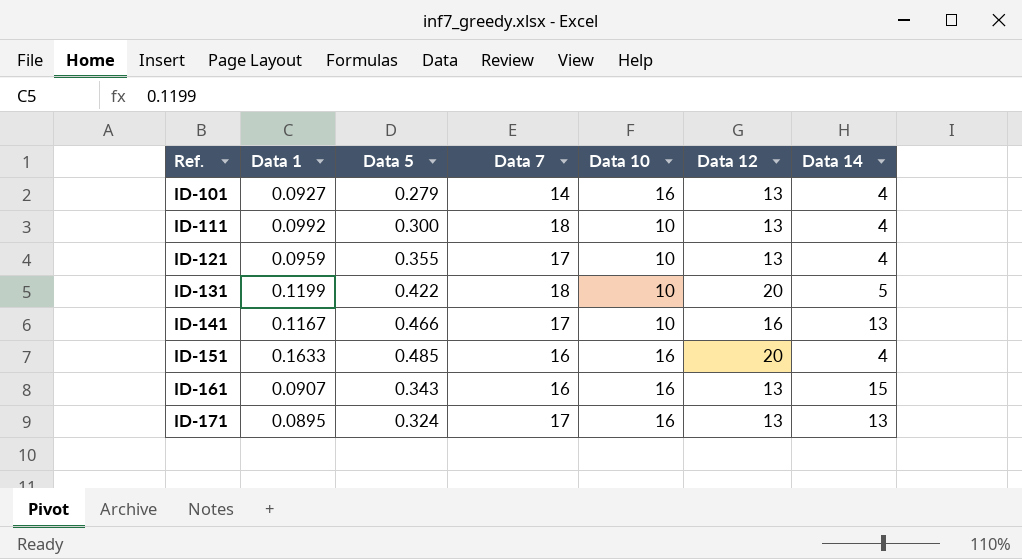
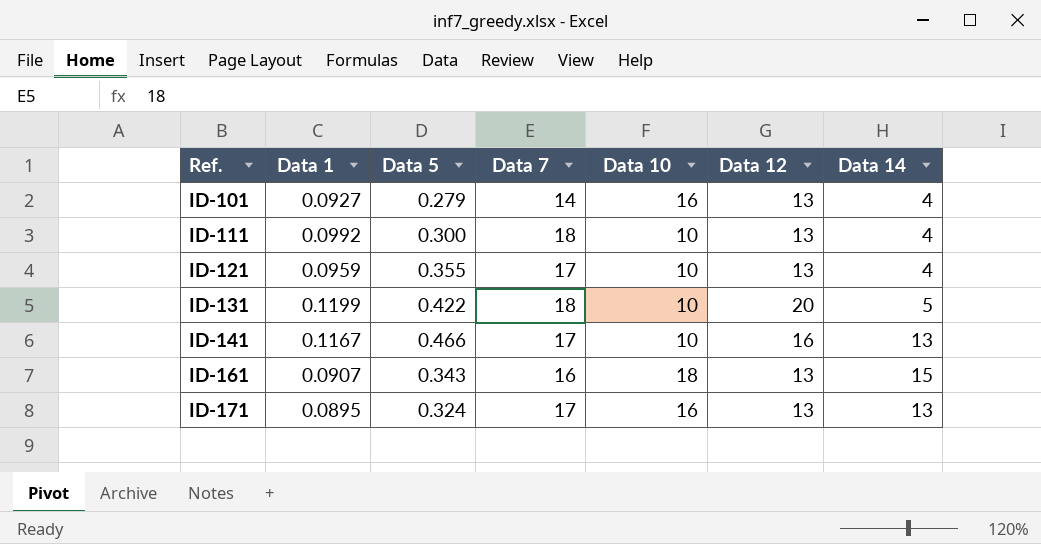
row ID-151: 0.1633 | 0.485 | 16 | 16 | 20 | 4 -> none
ID-161 | Data 10: 16 -> 18

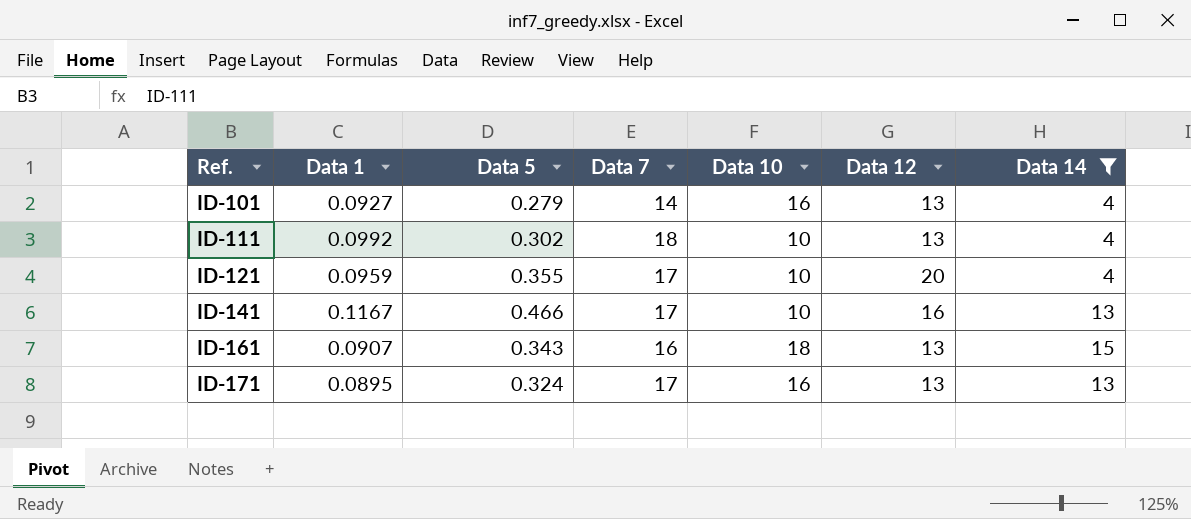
filter: none -> Data 14 != 5
ID-111 | Data 5: 0.300 -> 0.302
ID-121 | Data 12: 13 -> 20

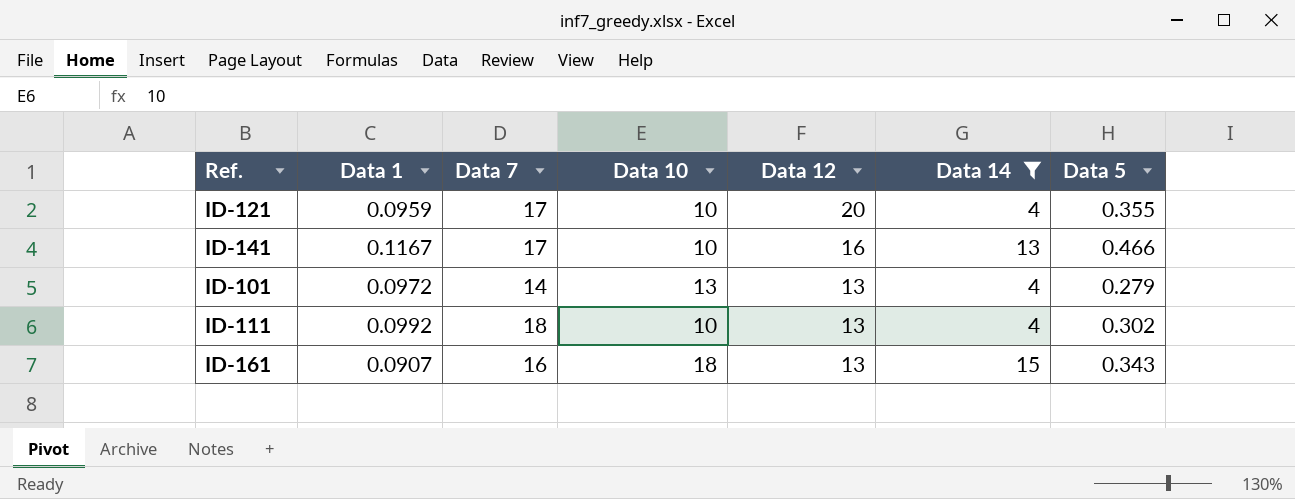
row order: Ref. ascending -> Data 12 descending
column Data 5 | position: 3 -> 7
row ID-171: 0.0895 | 0.324 | 17 | 16 | 13 | 13 -> none
ID-101 | Data 1: 0.0927 -> 0.0972
ID-101 | Data 10: 16 -> 13

